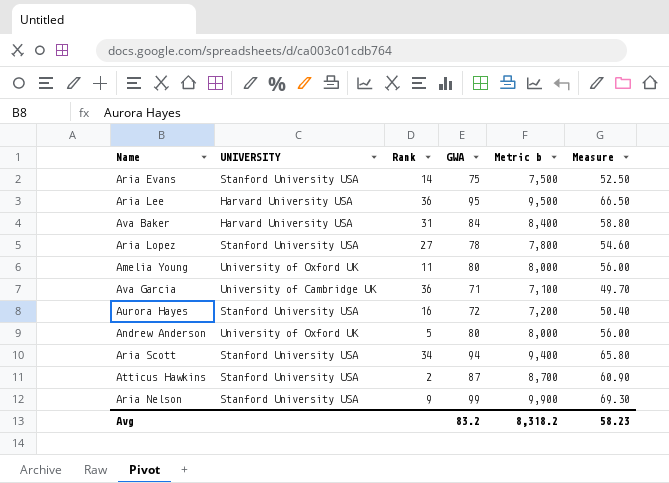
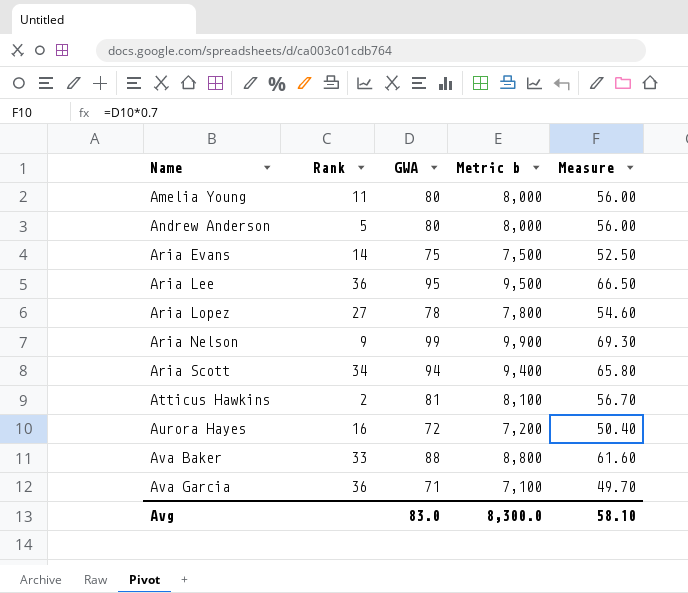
row order: none -> Name ascending
column UNIVERSITY | position: 2 -> none
Atticus Hawkins | GWA: 87 -> 81
Atticus Hawkins | Metric b: 8,700 -> 8,100
Atticus Hawkins | Measure: 60.90 -> 56.70
Ava Baker | Rank: 31 -> 33
Ava Baker | GWA: 84 -> 88
Ava Baker | Metric b: 8,400 -> 8,800
Ava Baker | Measure: 58.80 -> 61.60
Avg | GWA: 83.2 -> 83.0
Avg | Metric b: 8,318.2 -> 8,300.0
Avg | Measure: 58.23 -> 58.10

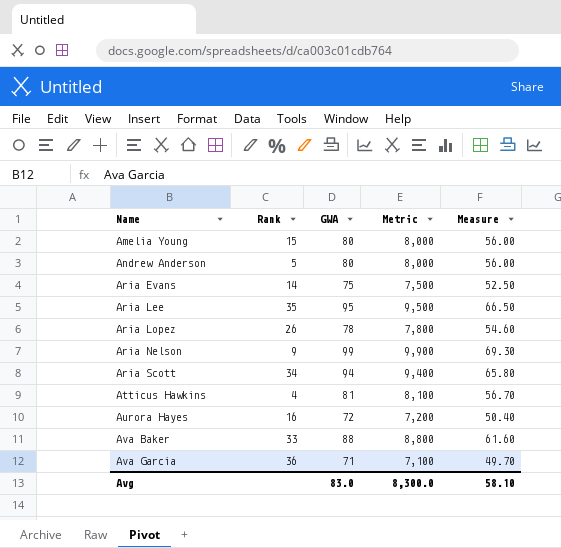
column name: Metric b -> Metric
Amelia Young | Rank: 11 -> 15
Aria Lee | Rank: 36 -> 35
Aria Lopez | Rank: 27 -> 26
Atticus Hawkins | Rank: 2 -> 4

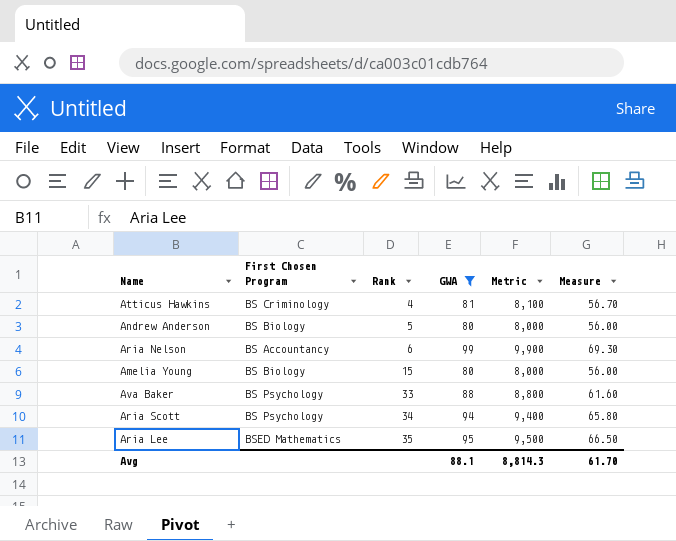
filter: none -> GWA >= 80
row order: Name ascending -> Rank ascending
column First Chosen Program | position: none -> 2
Aria Nelson | Rank: 9 -> 6
Avg | GWA: 83.0 -> 88.1
Avg | Metric: 8,300.0 -> 8,814.3
Avg | Measure: 58.10 -> 61.70

